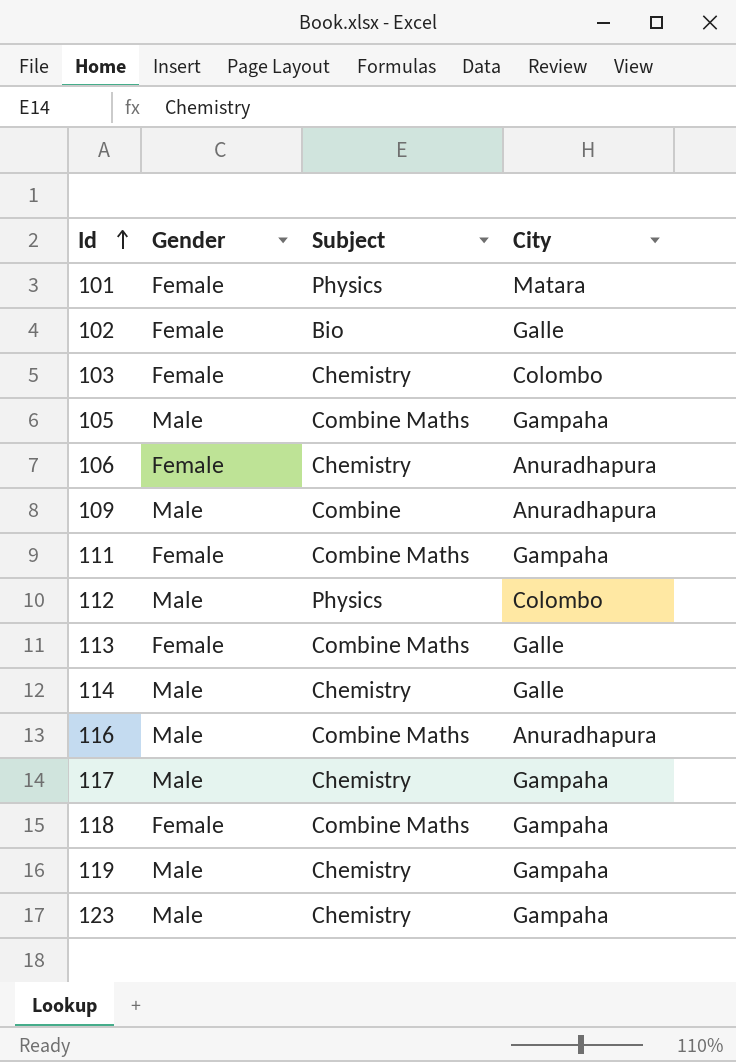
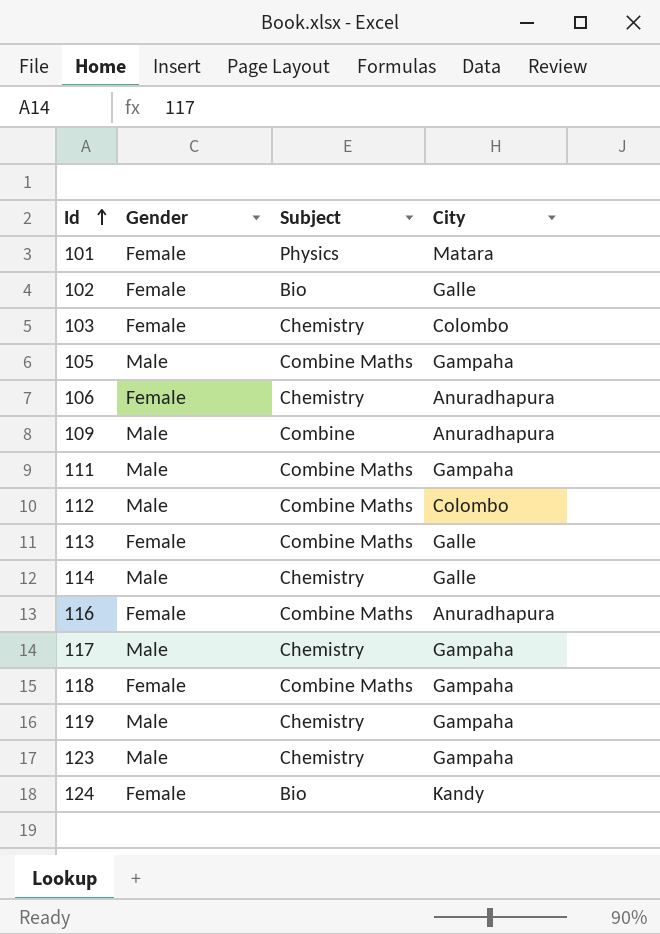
111 | Gender: Female -> Male
112 | Subject: Physics -> Combine Maths
116 | Gender: Male -> Female
row 124: none -> Female | Bio | Kandy

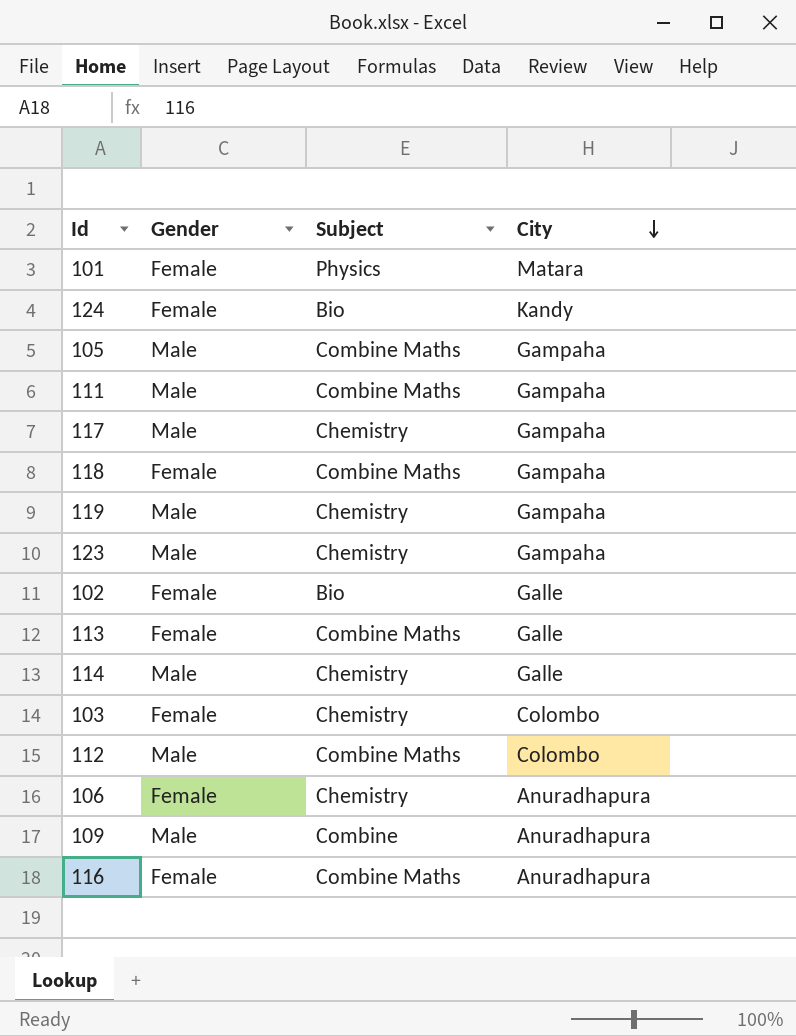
row order: Id ascending -> City descending

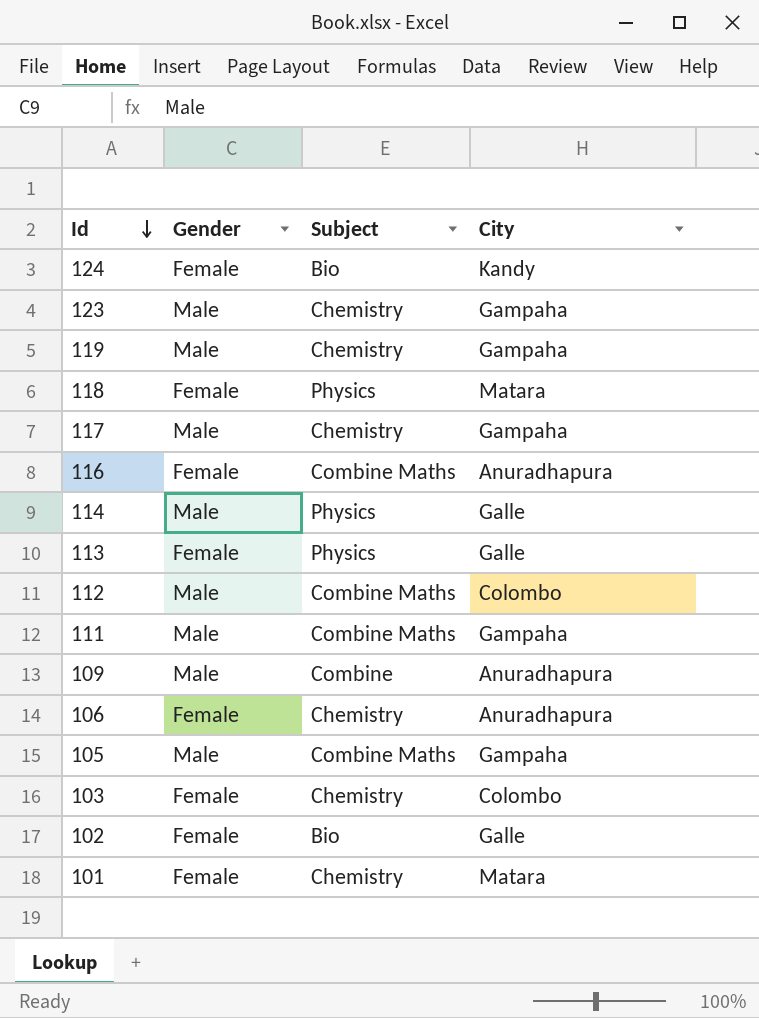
row order: City descending -> Id descending
118 | Subject: Combine Maths -> Physics
118 | City: Gampaha -> Matara
114 | Subject: Chemistry -> Physics
113 | Subject: Combine Maths -> Physics
101 | Subject: Physics -> Chemistry

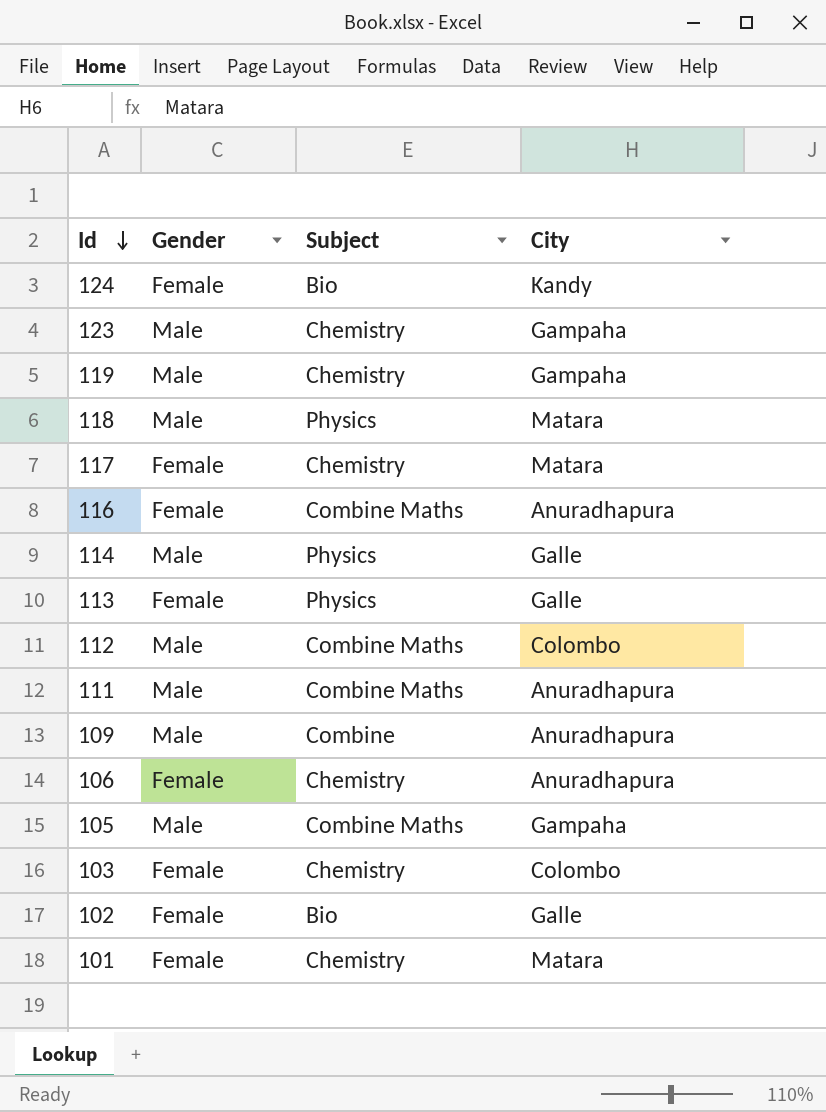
118 | Gender: Female -> Male
117 | Gender: Male -> Female
117 | City: Gampaha -> Matara
111 | City: Gampaha -> Anuradhapura

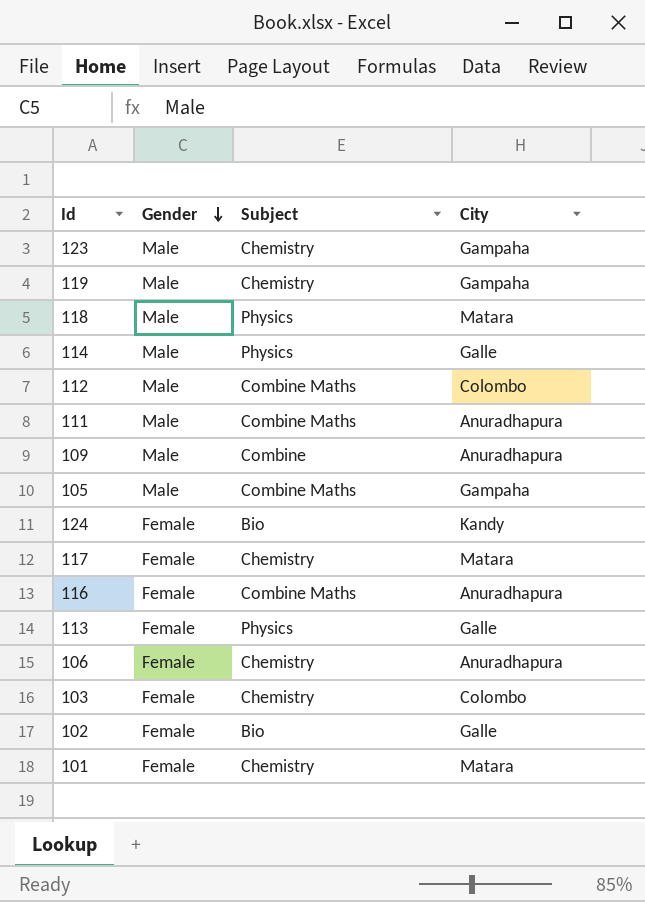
row order: Id descending -> Gender descending

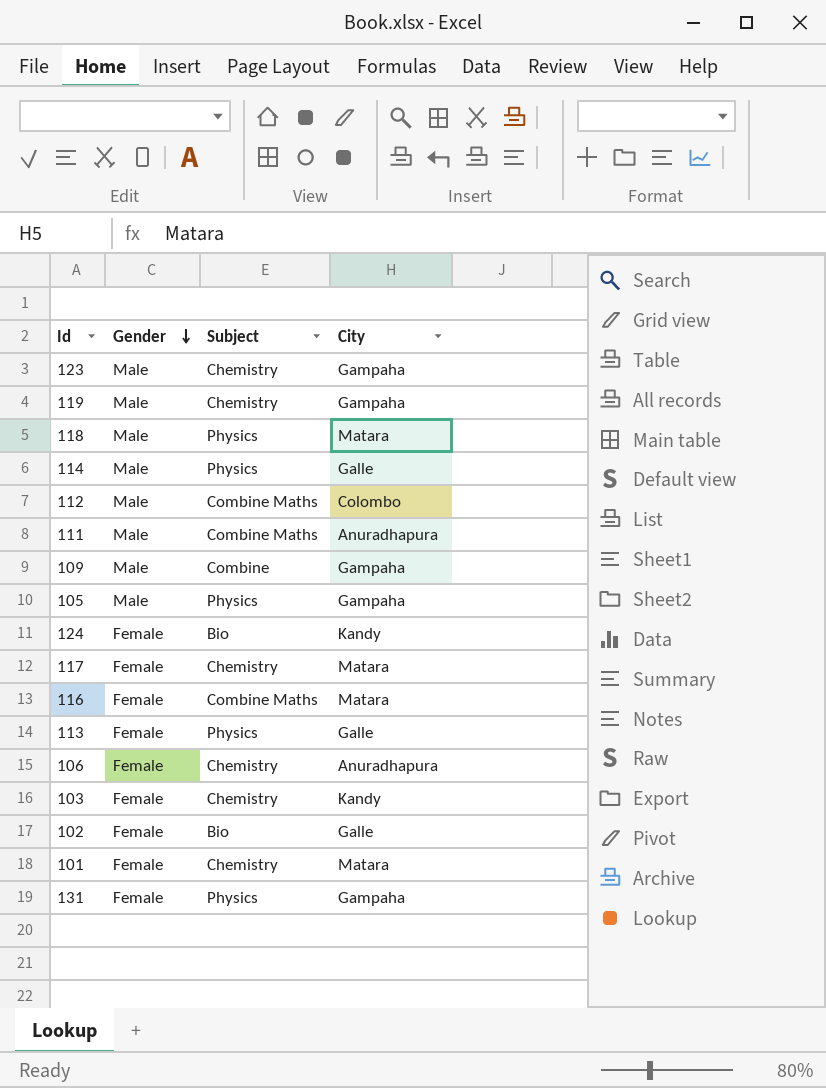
109 | City: Anuradhapura -> Gampaha
105 | Subject: Combine Maths -> Physics
116 | City: Anuradhapura -> Matara
103 | City: Colombo -> Kandy
row 131: none -> Female | Physics | Gampaha

